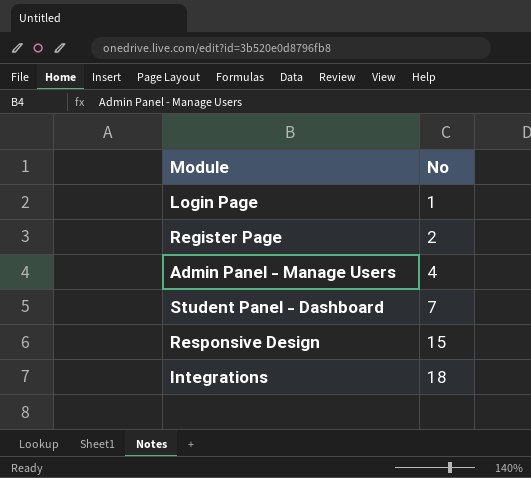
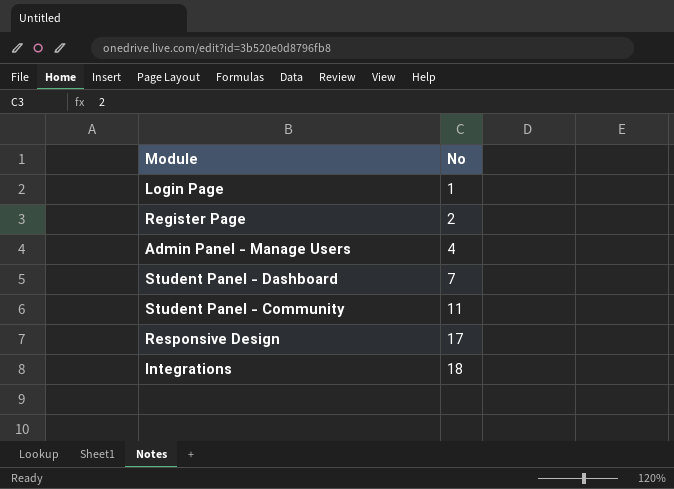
row Student Panel - Community: none -> 11
Responsive Design | No: 15 -> 17

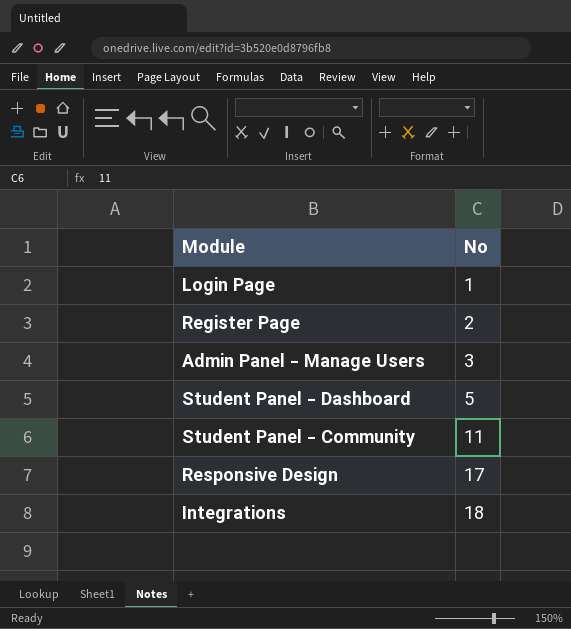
Admin Panel - Manage Users | No: 4 -> 3
Student Panel - Dashboard | No: 7 -> 5

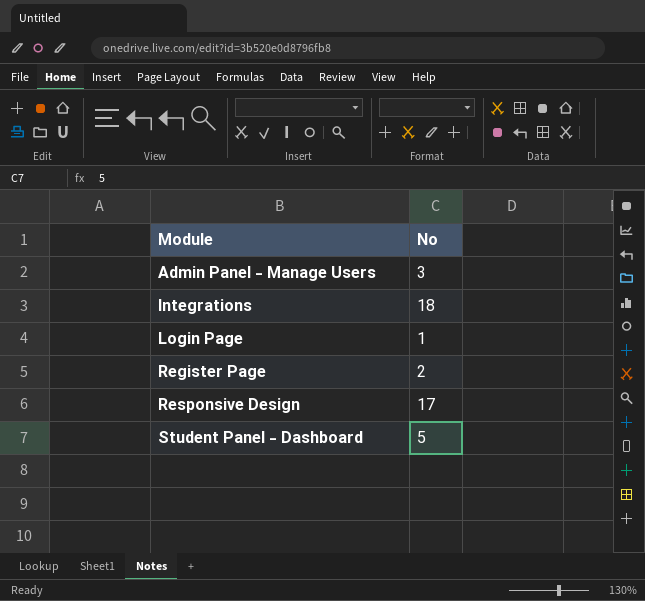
row order: No ascending -> Module ascending
row Student Panel - Community: 11 -> none

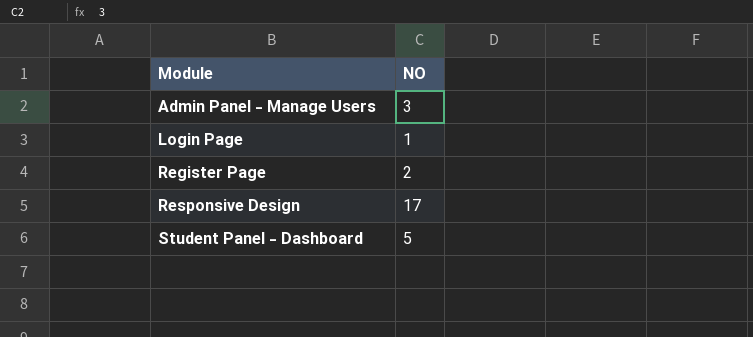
column name: No -> NO
row Integrations: 18 -> none

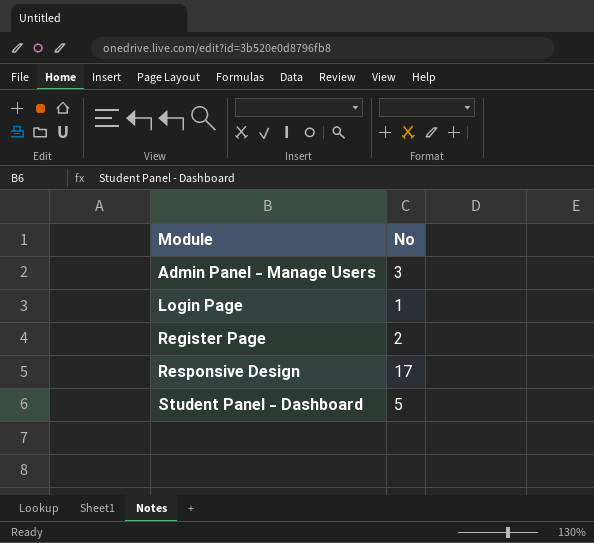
column name: NO -> No

